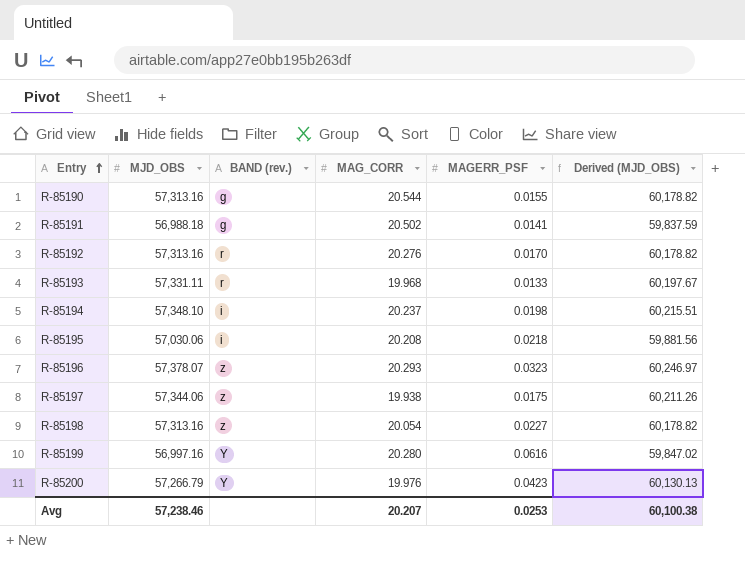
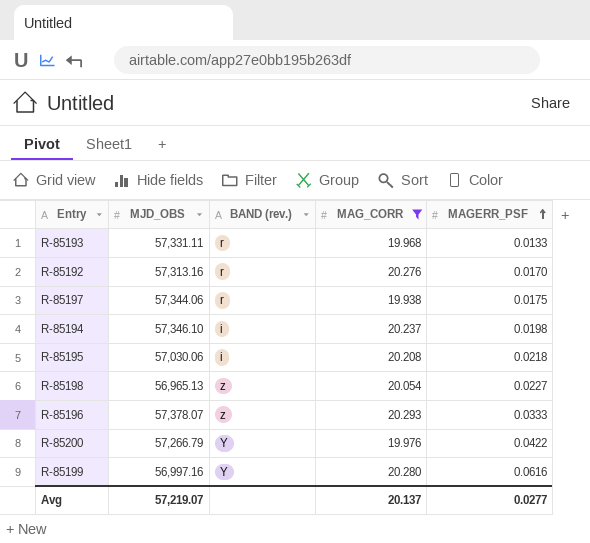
filter: none -> MAG_CORR <= 20.293
row order: Entry ascending -> MAGERR_PSF ascending
column Derived (MJD_OBS) | formula: [MJD_OBS] * 1.05 -> none
R-85197 | BAND (rev.): z -> r
R-85194 | MJD_OBS: 57,348.10 -> 57,346.10
R-85198 | MJD_OBS: 57,313.16 -> 56,965.13
R-85196 | MAGERR_PSF: 0.0323 -> 0.0333
R-85200 | MAGERR_PSF: 0.0423 -> 0.0422
Avg | MJD_OBS: 57,238.46 -> 57,219.07
Avg | MAG_CORR: 20.207 -> 20.137
Avg | MAGERR_PSF: 0.0253 -> 0.0277

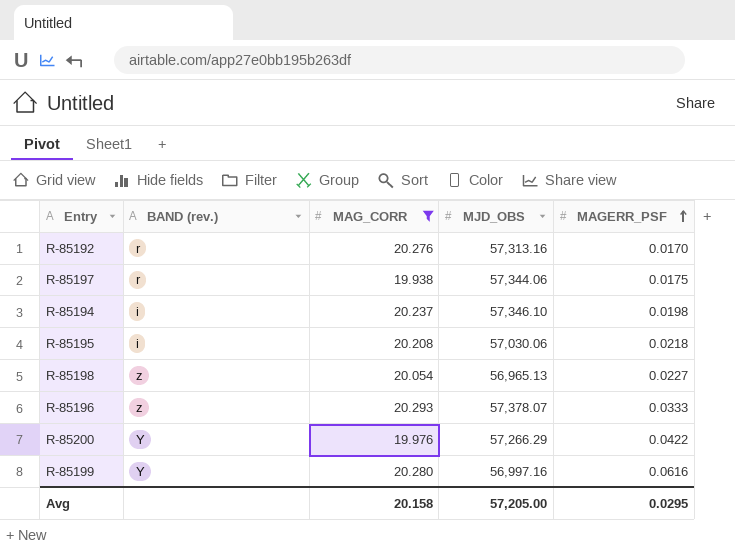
column MJD_OBS | position: 2 -> 4
row R-85193: 57,331.11 | r | 19.968 | 0.0133 -> none
R-85200 | MJD_OBS: 57,266.79 -> 57,266.29
Avg | MAG_CORR: 20.137 -> 20.158
Avg | MJD_OBS: 57,219.07 -> 57,205.00
Avg | MAGERR_PSF: 0.0277 -> 0.0295

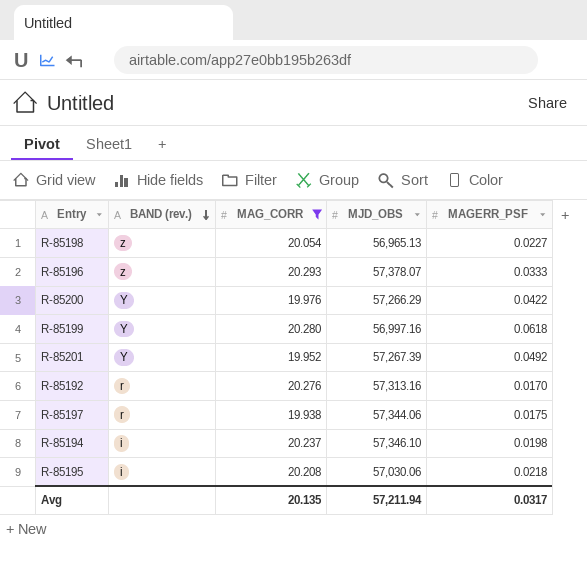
row order: MAGERR_PSF ascending -> BAND (rev.) descending
R-85199 | MAGERR_PSF: 0.0616 -> 0.0618
row R-85201: none -> Y | 19.952 | 57,267.39 | 0.0492
Avg | MAG_CORR: 20.158 -> 20.135
Avg | MJD_OBS: 57,205.00 -> 57,211.94
Avg | MAGERR_PSF: 0.0295 -> 0.0317

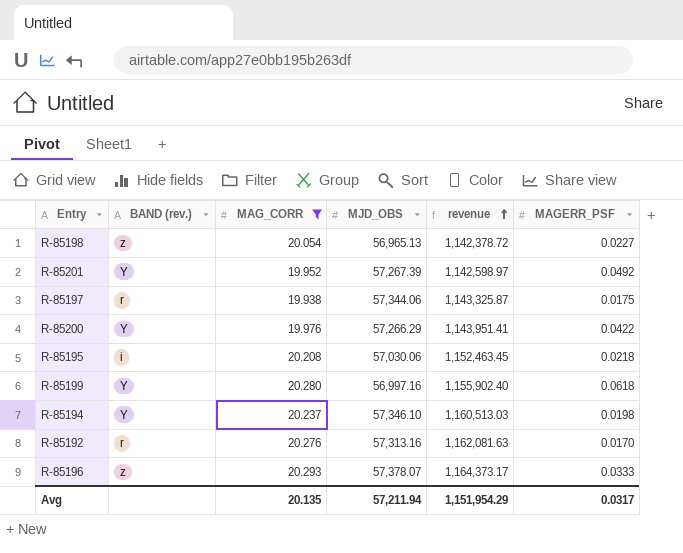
row order: BAND (rev.) descending -> revenue ascending
column revenue | formula: none -> [MAG_CORR] * [MJD_OBS]
R-85194 | BAND (rev.): i -> Y

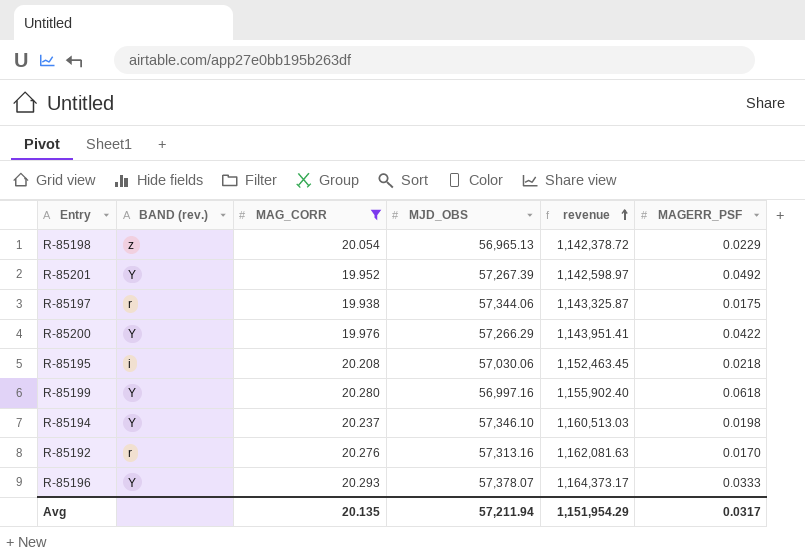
R-85198 | MAGERR_PSF: 0.0227 -> 0.0229
R-85196 | BAND (rev.): z -> Y

